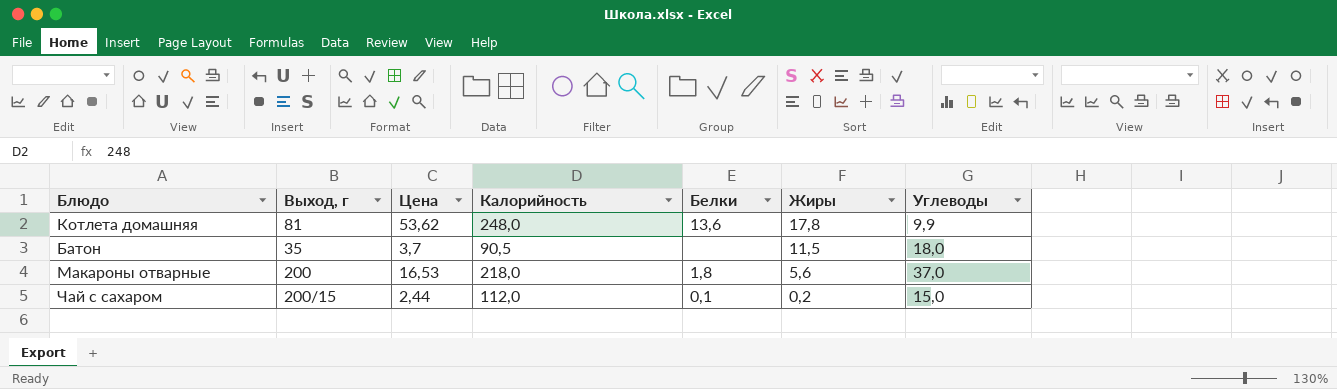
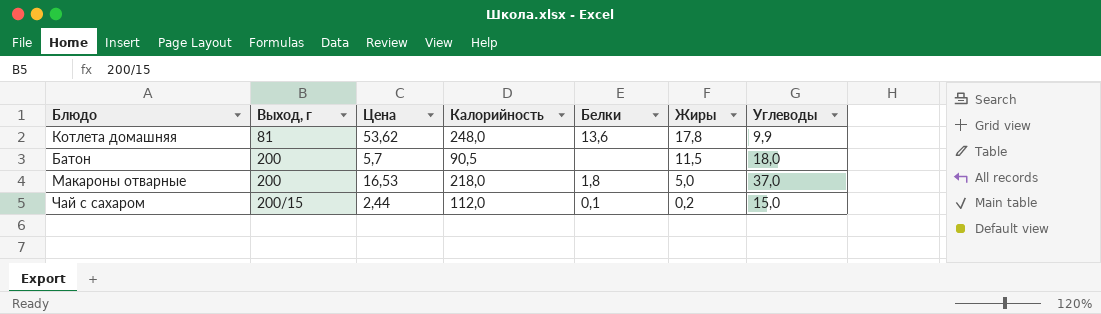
Батон | Выход, г: 35 -> 200
Батон | Цена: 3,7 -> 5,7
Макароны отварные | Жиры: 5,6 -> 5,0

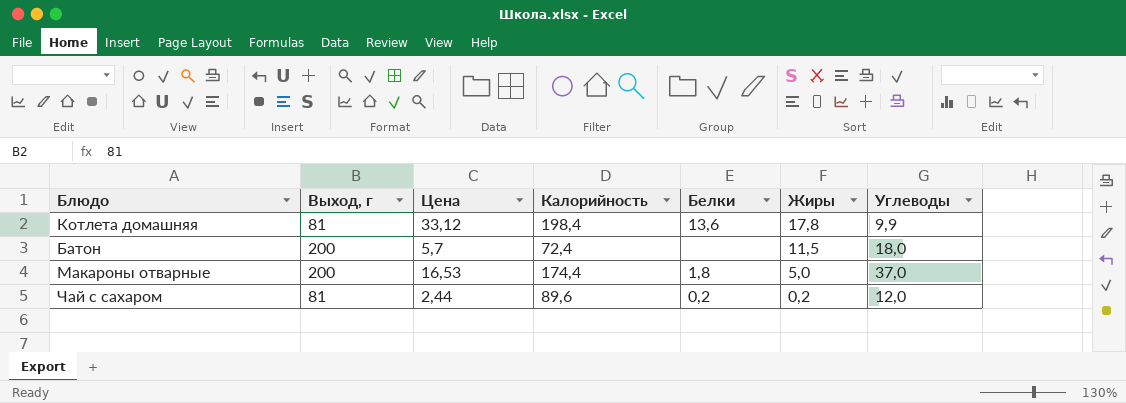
Котлета домашняя | Цена: 53,62 -> 33,12
Котлета домашняя | Калорийность: 248,0 -> 198,4
Батон | Калорийность: 90,5 -> 72,4
Макароны отварные | Калорийность: 218,0 -> 174,4
Чай с сахаром | Выход, г: 200/15 -> 81
Чай с сахаром | Калорийность: 112,0 -> 89,6
Чай с сахаром | Белки: 0,1 -> 0,2
Чай с сахаром | Углеводы: 15,0 -> 12,0

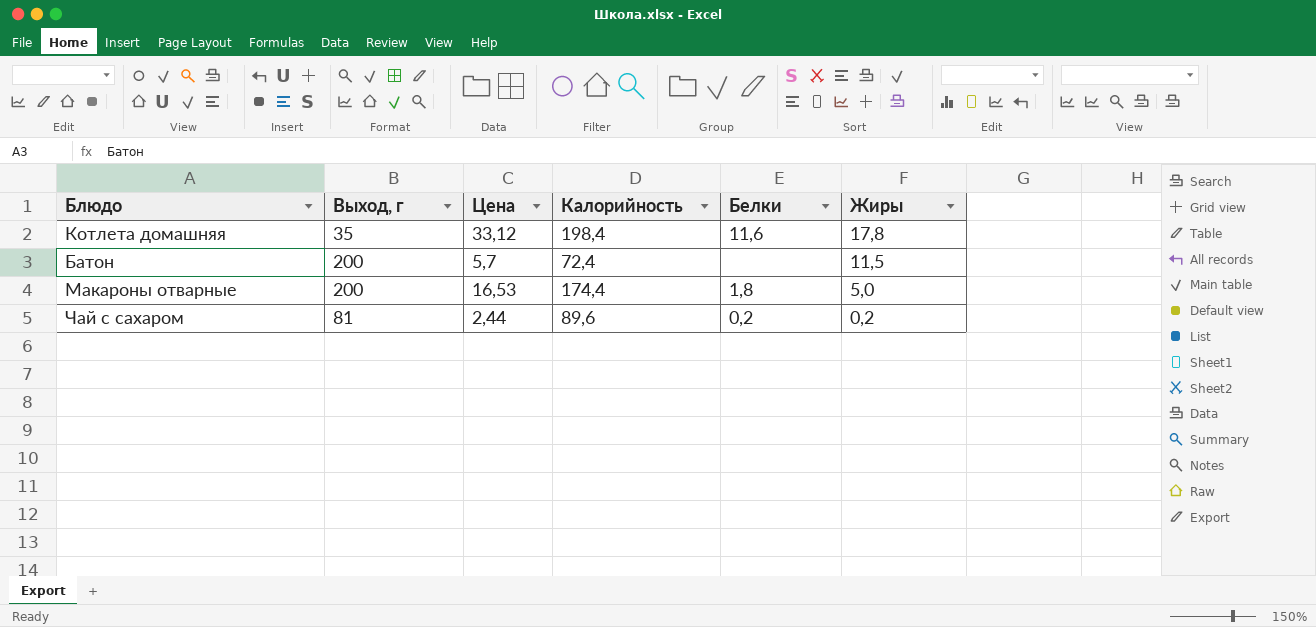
column Углеводы | position: 7 -> none
Котлета домашняя | Выход, г: 81 -> 35
Котлета домашняя | Белки: 13,6 -> 11,6

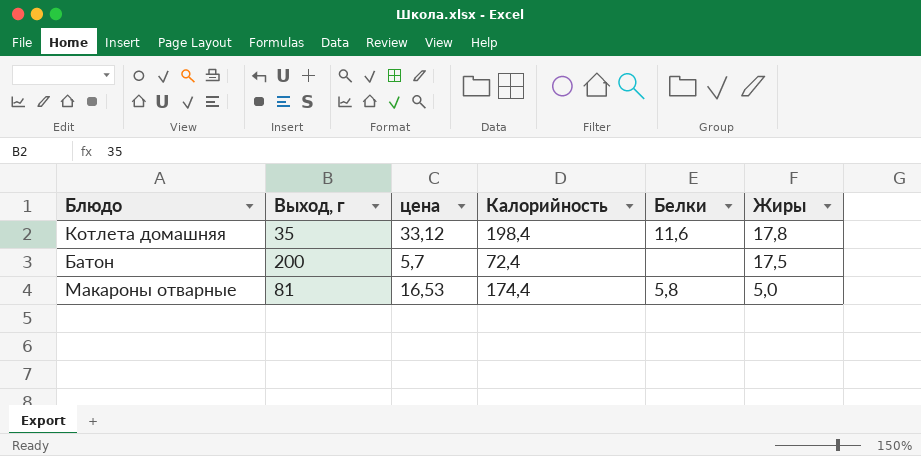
column name: Цена -> цена
row Чай с сахаром: 81 | 2,44 | 89,6 | 0,2 | 0,2 -> none
Батон | Жиры: 11,5 -> 17,5
Макароны отварные | Выход, г: 200 -> 81
Макароны отварные | Белки: 1,8 -> 5,8

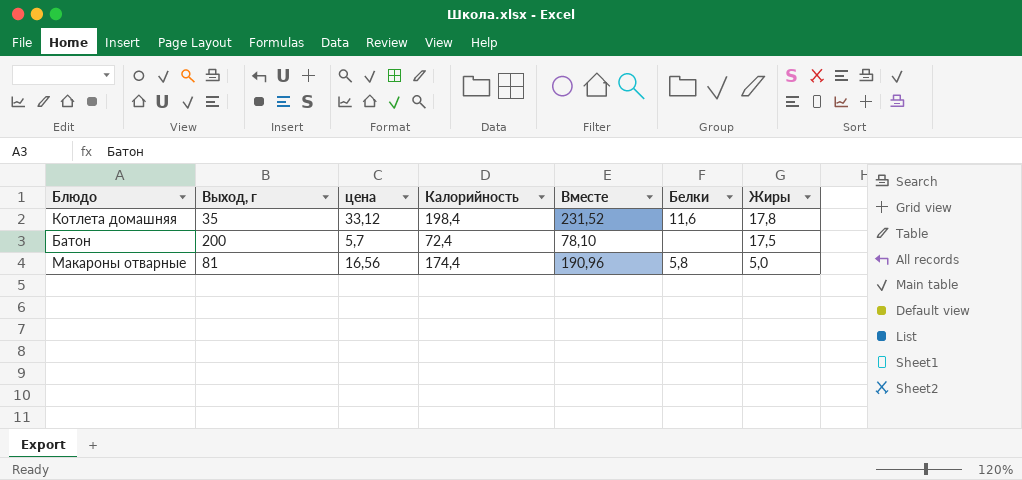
column Вместе | formula: none -> [цена] + [Калорийность]
Макароны отварные | цена: 16,53 -> 16,56

